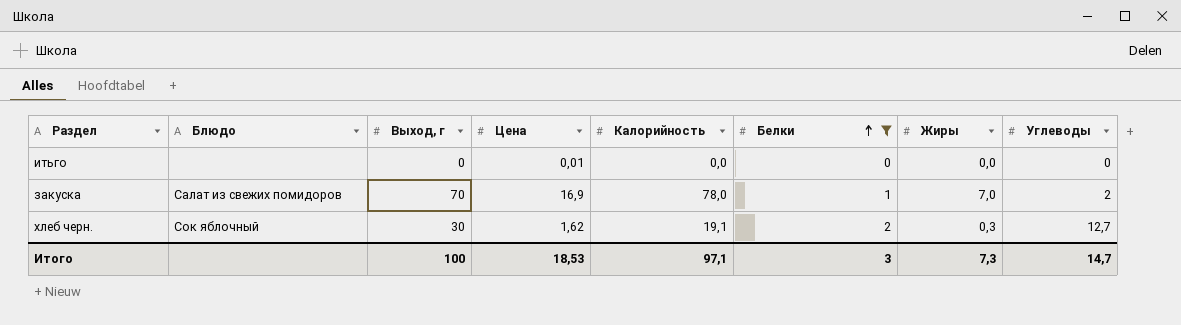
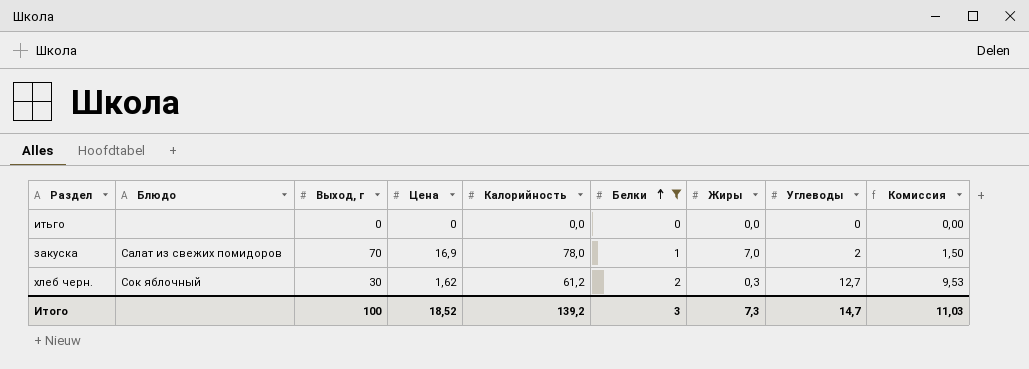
column Комиссия | formula: none -> [Углеводы] * 0,75
итьго | Цена: 0,01 -> 0
хлеб черн. | Калорийность: 19,1 -> 61,2
Итого | Цена: 18,53 -> 18,52
Итого | Калорийность: 97,1 -> 139,2

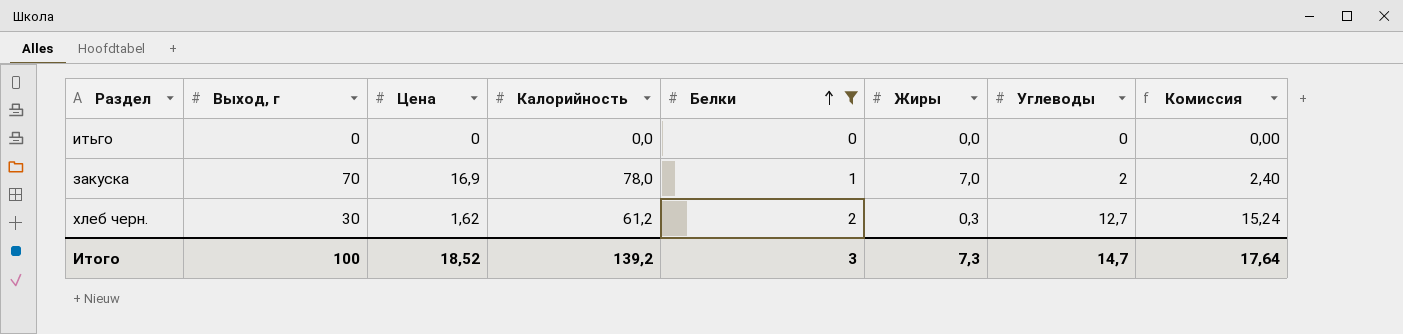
column Блюдо | position: 2 -> none
column Комиссия | formula: [Углеводы] * 0,75 -> [Углеводы] * 1,2
Итого | Комиссия: 11,03 -> 17,64

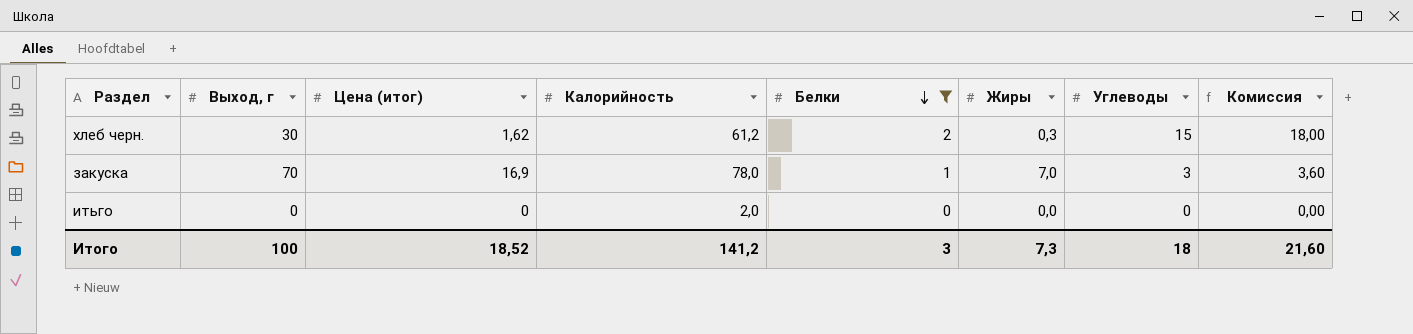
row order: Белки ascending -> Белки descending
column name: Цена -> Цена (итог)
хлеб черн. | Углеводы: 12,7 -> 15
хлеб черн. | Комиссия: 15,24 -> 18,00
закуска | Углеводы: 2 -> 3
закуска | Комиссия: 2,40 -> 3,60
итьго | Калорийность: 0,0 -> 2,0
Итого | Калорийность: 139,2 -> 141,2
Итого | Углеводы: 14,7 -> 18
Итого | Комиссия: 17,64 -> 21,60

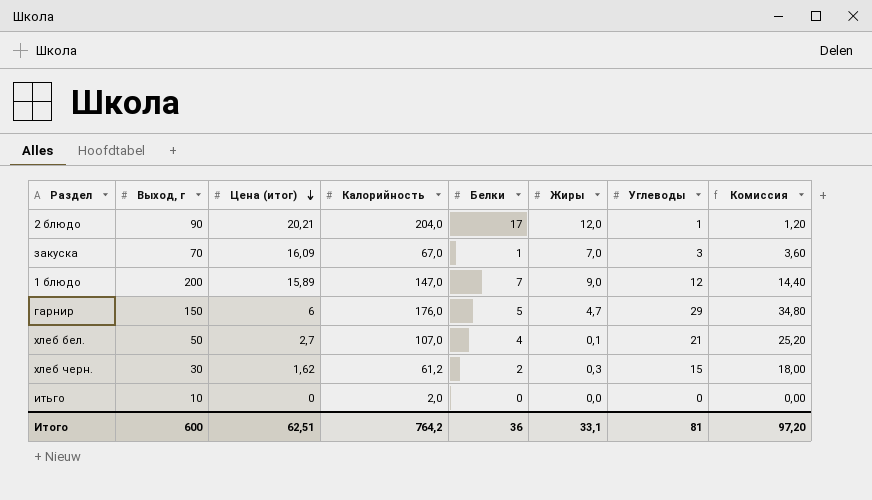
filter: Белки <= 2 -> none
row order: Белки descending -> Цена (итог) descending
закуска | Цена (итог): 16,9 -> 16,09
закуска | Калорийность: 78,0 -> 67,0
итьго | Выход, г: 0 -> 10
Итого | Выход, г: 100 -> 600
Итого | Цена (итог): 18,52 -> 62,51
Итого | Калорийность: 141,2 -> 764,2
Итого | Белки: 3 -> 36
Итого | Жиры: 7,3 -> 33,1
Итого | Углеводы: 18 -> 81
Итого | Комиссия: 21,60 -> 97,20

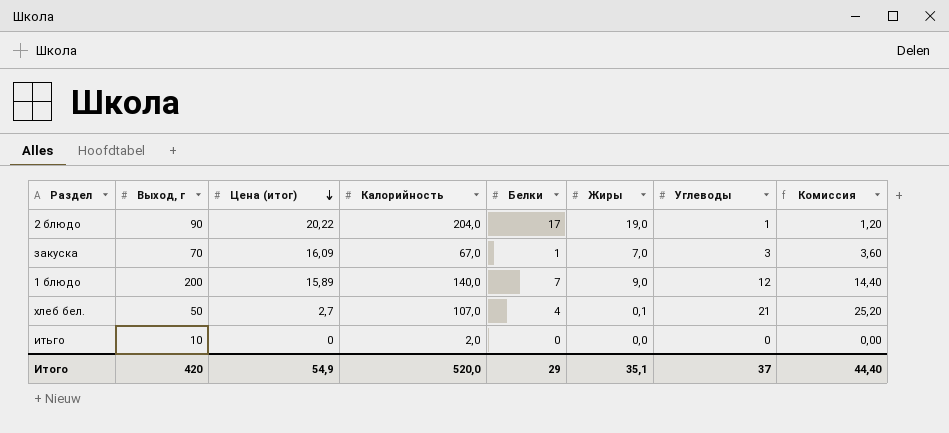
row гарнир: 150 | 6 | 176,0 | 5 | 4,7 | 29 | 34,80 -> none
row хлеб черн.: 30 | 1,62 | 61,2 | 2 | 0,3 | 15 | 18,00 -> none
2 блюдо | Цена (итог): 20,21 -> 20,22
2 блюдо | Жиры: 12,0 -> 19,0
1 блюдо | Калорийность: 147,0 -> 140,0
Итого | Выход, г: 600 -> 420
Итого | Цена (итог): 62,51 -> 54,9
Итого | Калорийность: 764,2 -> 520,0
Итого | Белки: 36 -> 29
Итого | Жиры: 33,1 -> 35,1
Итого | Углеводы: 81 -> 37
Итого | Комиссия: 97,20 -> 44,40

